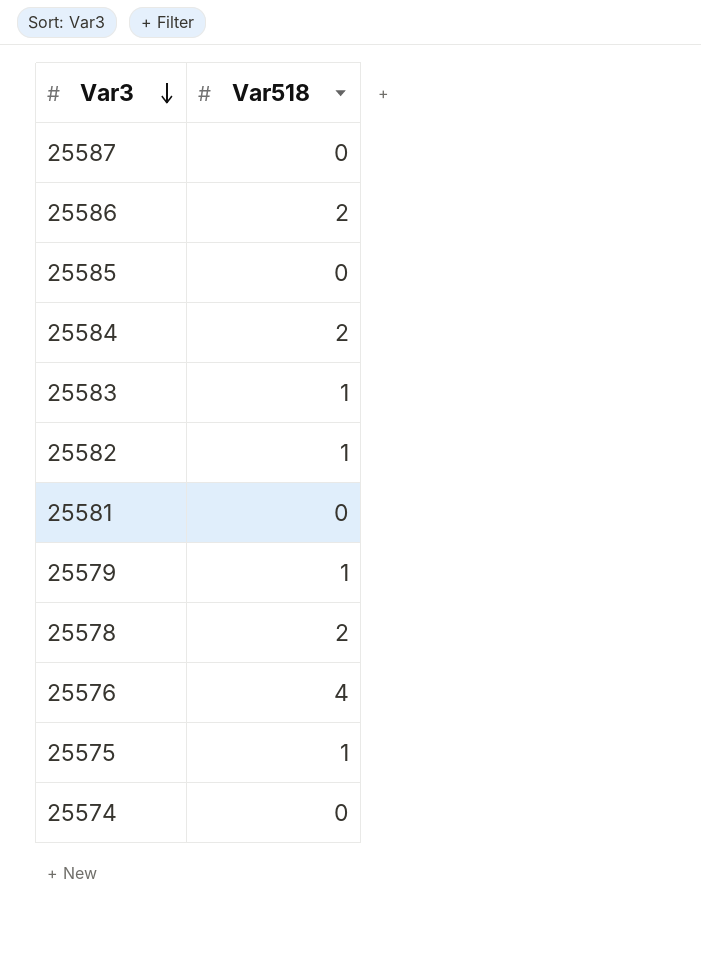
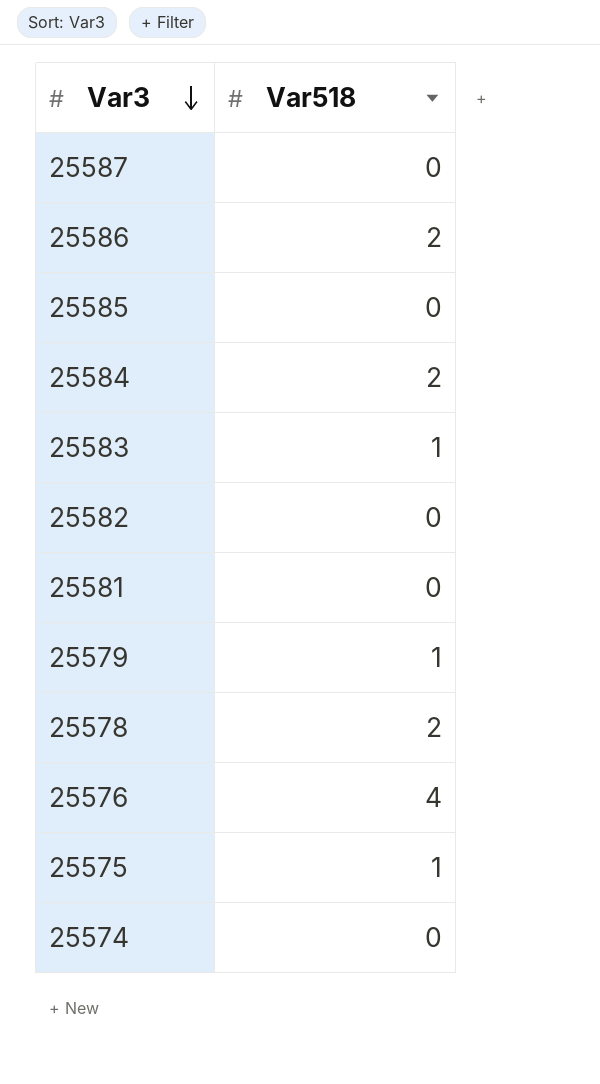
25582 | Var518: 1 -> 0

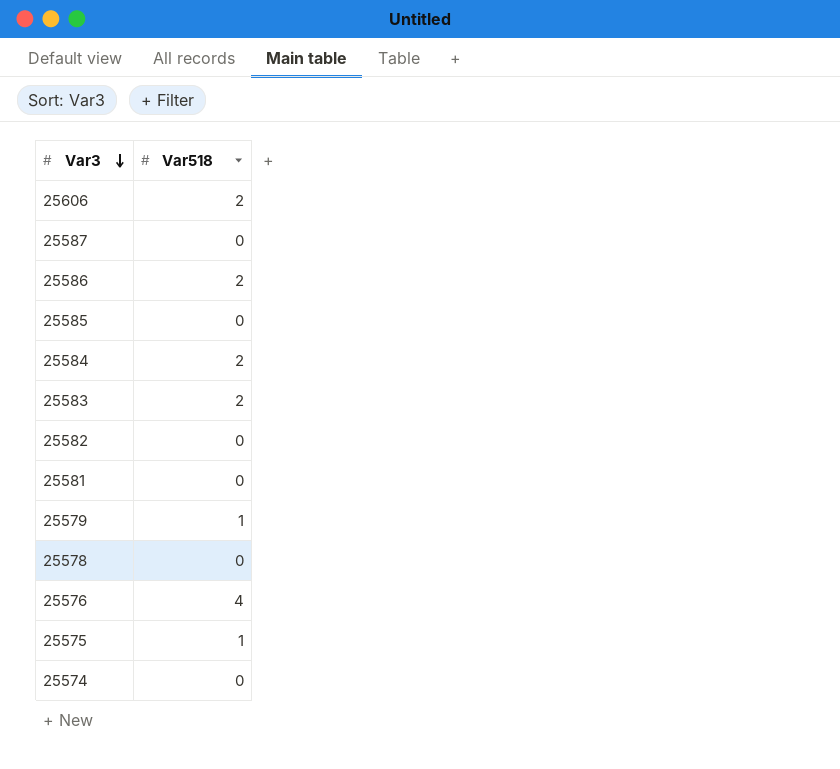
row 25606: none -> 2
25583 | Var518: 1 -> 2
25578 | Var518: 2 -> 0

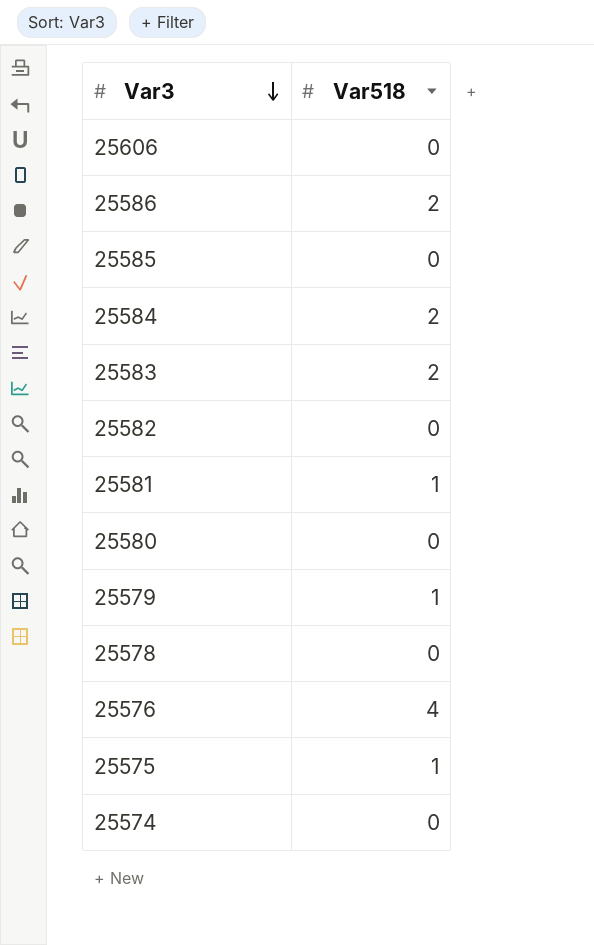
row 25587: 0 -> none
25606 | Var518: 2 -> 0
25581 | Var518: 0 -> 1
row 25580: none -> 0

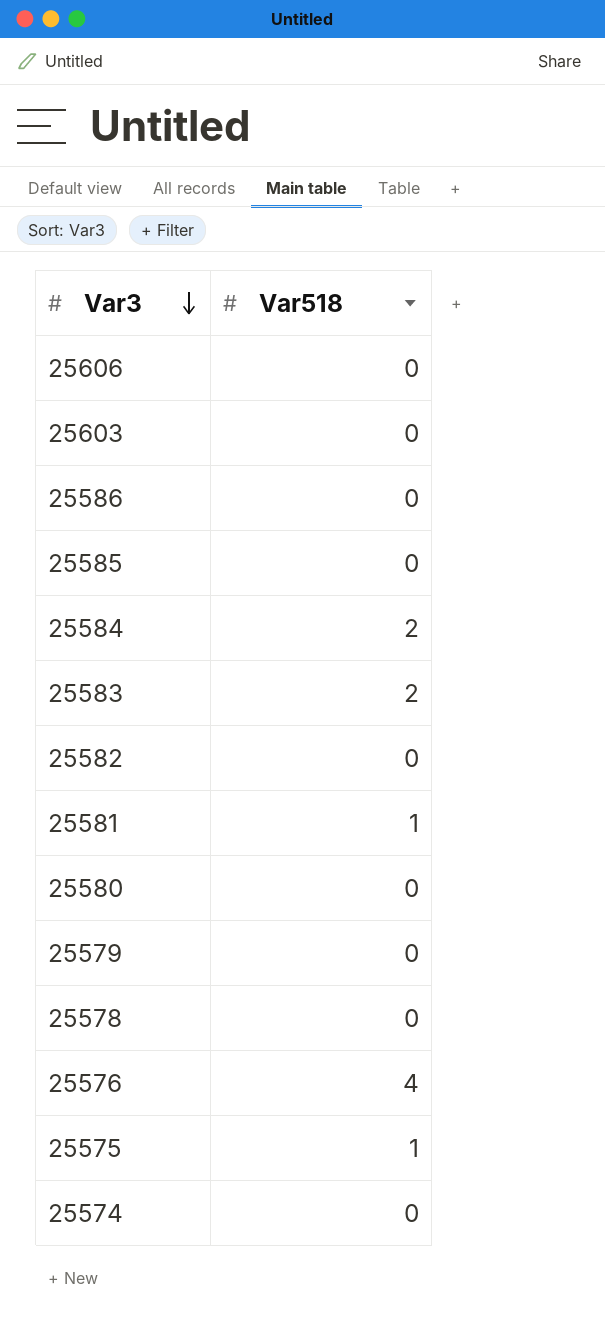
row 25603: none -> 0
25586 | Var518: 2 -> 0
25579 | Var518: 1 -> 0

